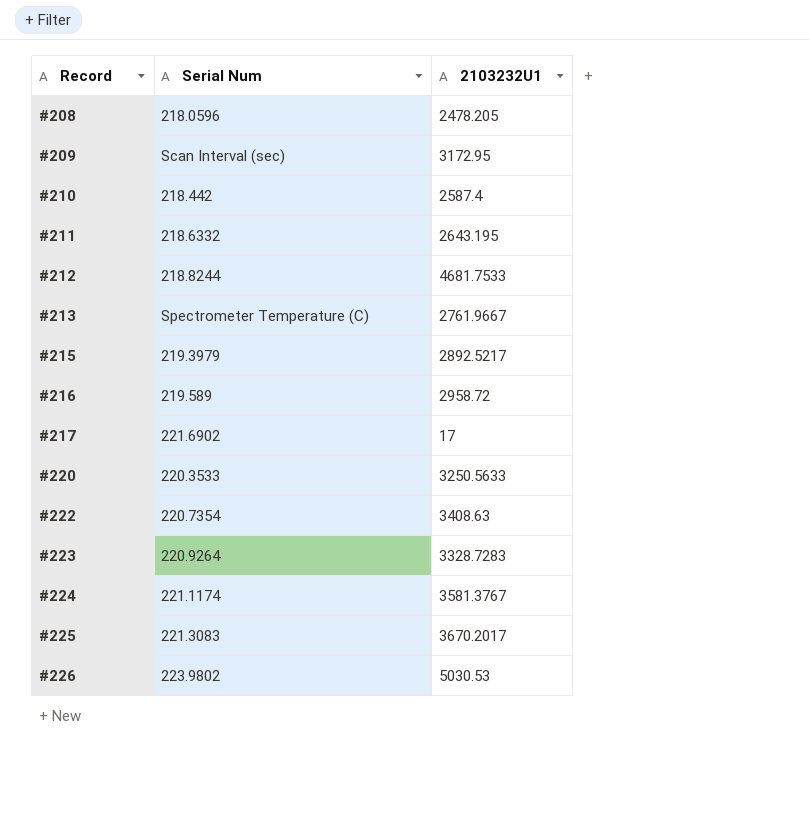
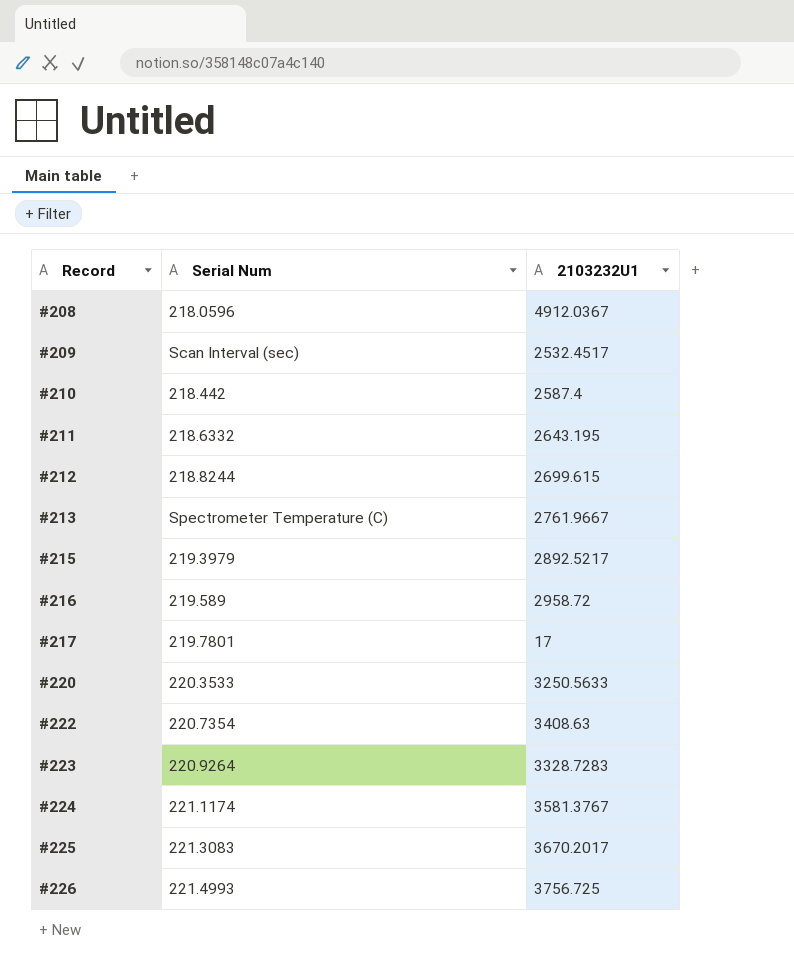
#208 | 2103232U1: 2478.205 -> 4912.0367
#209 | 2103232U1: 3172.95 -> 2532.4517
#212 | 2103232U1: 4681.7533 -> 2699.615
#217 | Serial Num: 221.6902 -> 219.7801
#226 | Serial Num: 223.9802 -> 221.4993
#226 | 2103232U1: 5030.53 -> 3756.725

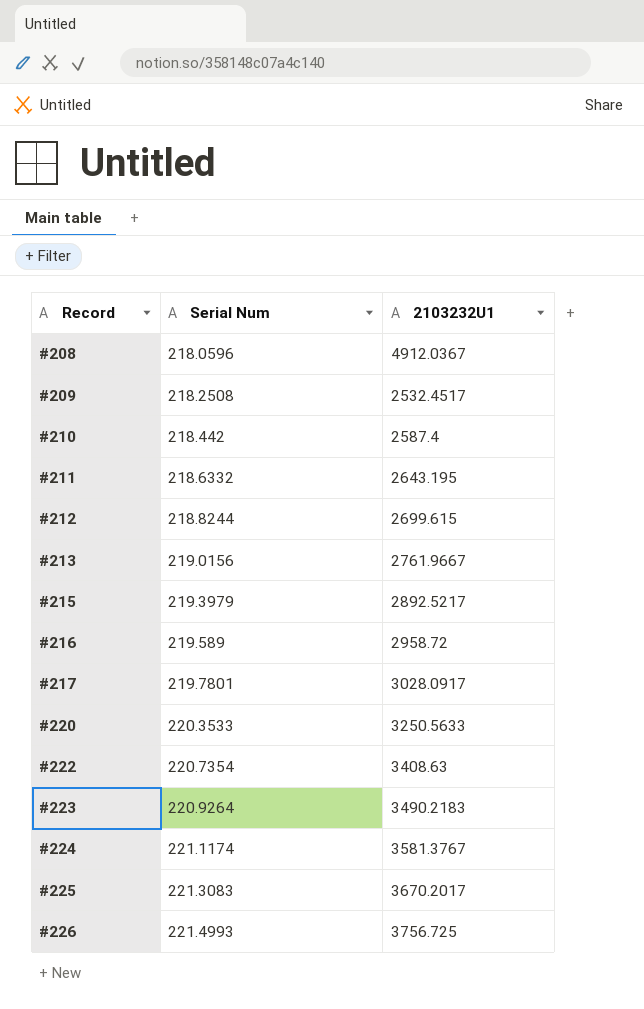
#209 | Serial Num: Scan Interval (sec) -> 218.2508
#213 | Serial Num: Spectrometer Temperature (C) -> 219.0156
#217 | 2103232U1: 17 -> 3028.0917
#223 | 2103232U1: 3328.7283 -> 3490.2183

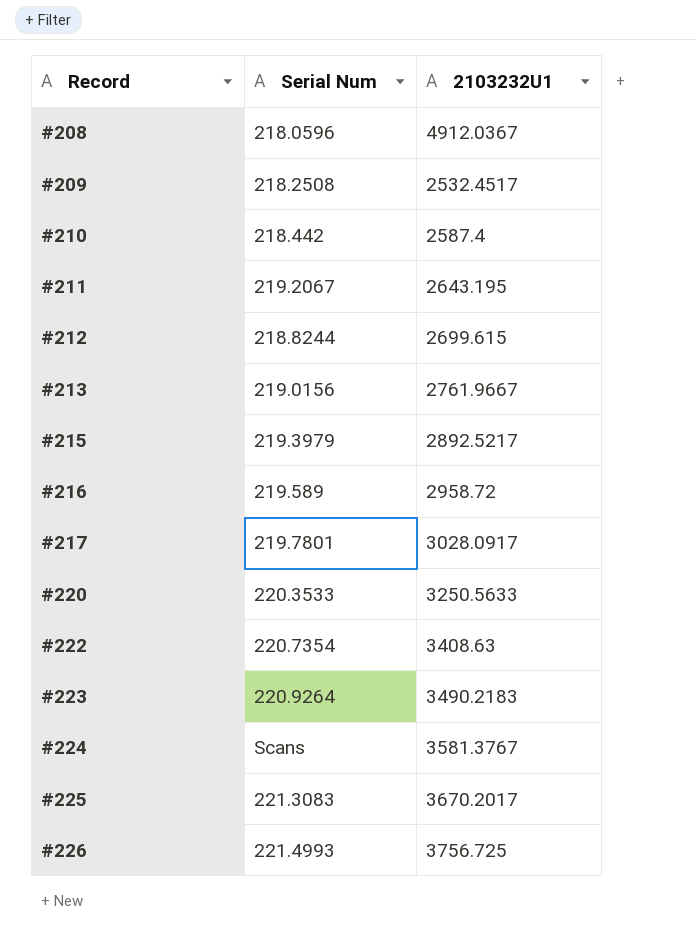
#211 | Serial Num: 218.6332 -> 219.2067
#224 | Serial Num: 221.1174 -> Scans

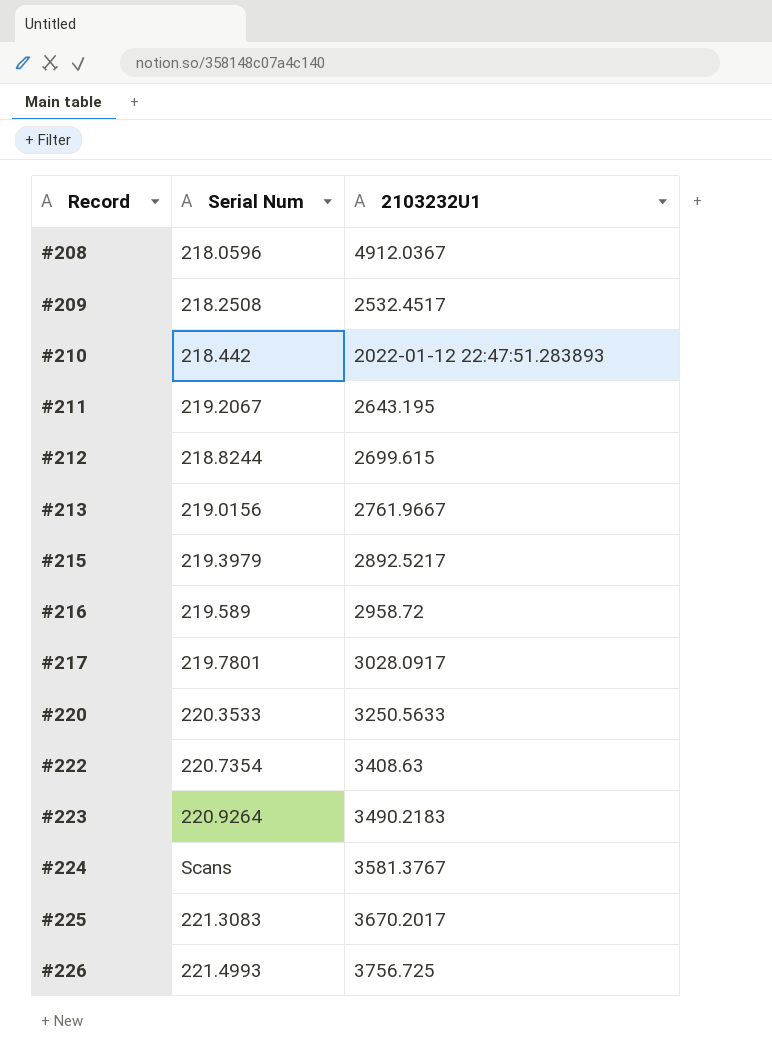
#210 | 2103232U1: 2587.4 -> 2022-01-12 22:47:51.283893

